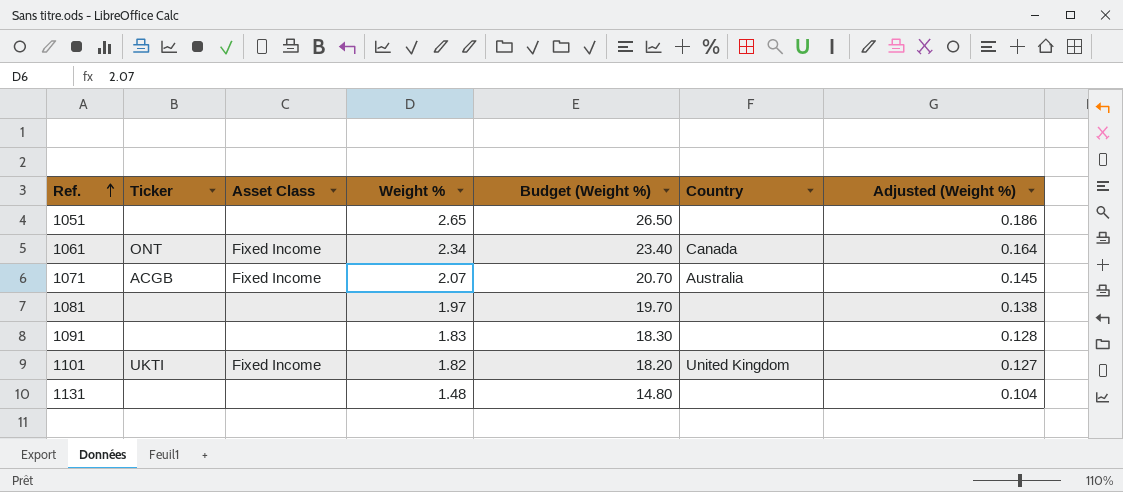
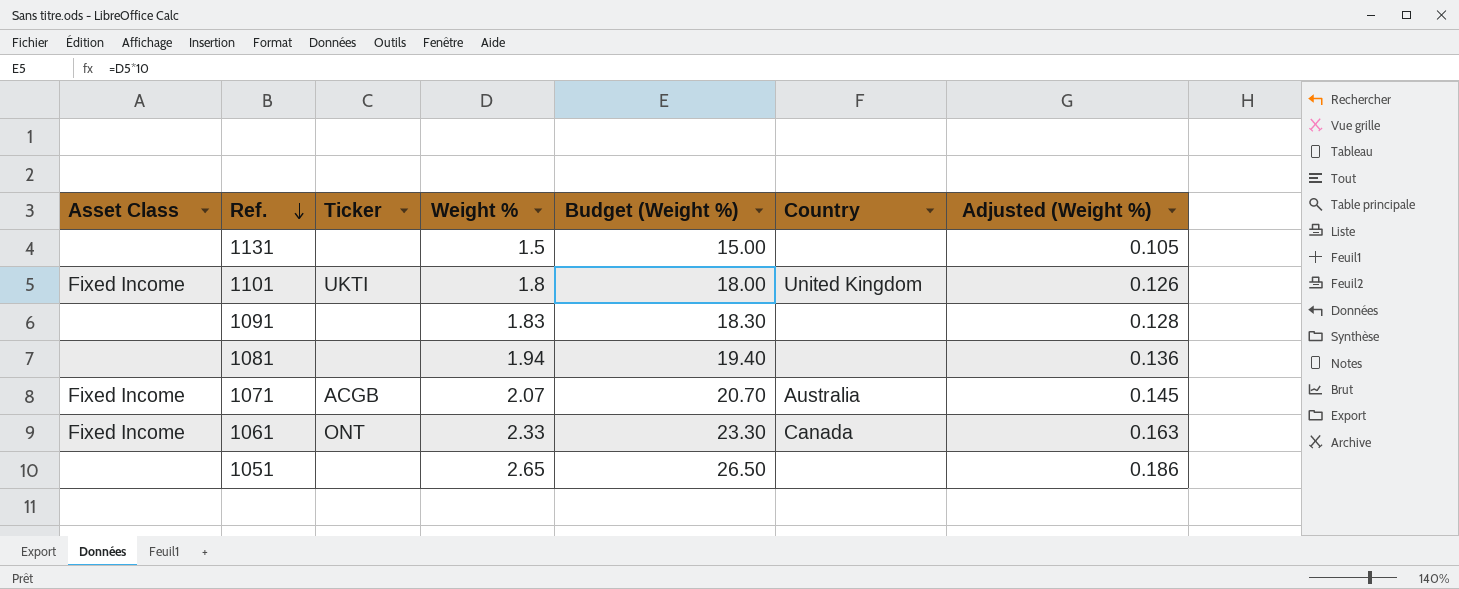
row order: Ref. ascending -> Ref. descending
column Asset Class | position: 3 -> 1
1131 | Weight %: 1.48 -> 1.5
1131 | Budget (Weight %): 14.80 -> 15.00
1131 | Adjusted (Weight %): 0.104 -> 0.105
1101 | Weight %: 1.82 -> 1.8
1101 | Budget (Weight %): 18.20 -> 18.00
1101 | Adjusted (Weight %): 0.127 -> 0.126
1081 | Weight %: 1.97 -> 1.94
1081 | Budget (Weight %): 19.70 -> 19.40
1081 | Adjusted (Weight %): 0.138 -> 0.136
1061 | Weight %: 2.34 -> 2.33
1061 | Budget (Weight %): 23.40 -> 23.30
1061 | Adjusted (Weight %): 0.164 -> 0.163

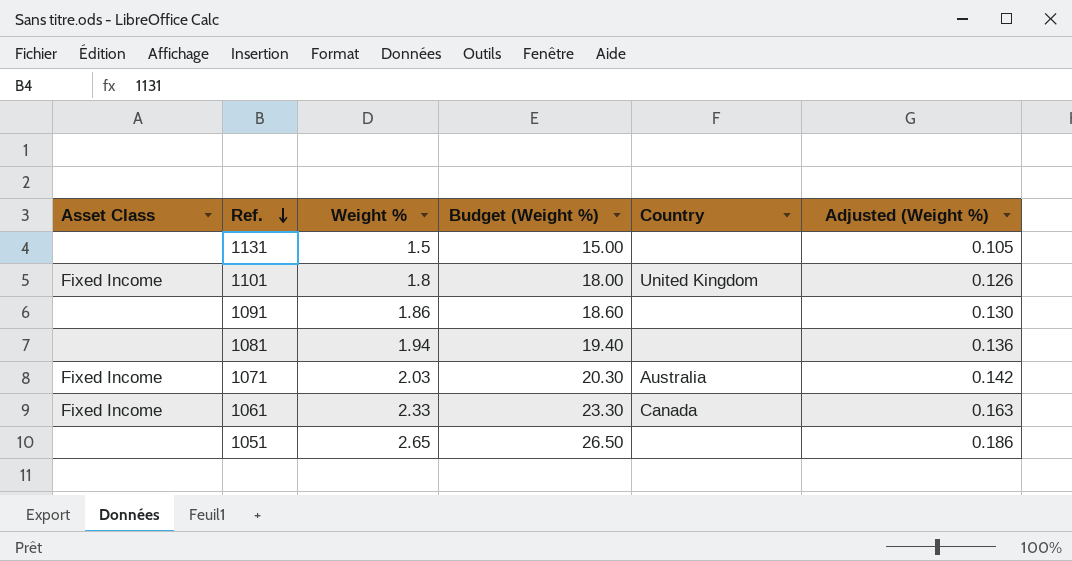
column Ticker | position: 3 -> none
1091 | Weight %: 1.83 -> 1.86
1091 | Budget (Weight %): 18.30 -> 18.60
1091 | Adjusted (Weight %): 0.128 -> 0.130
1071 | Weight %: 2.07 -> 2.03
1071 | Budget (Weight %): 20.70 -> 20.30
1071 | Adjusted (Weight %): 0.145 -> 0.142

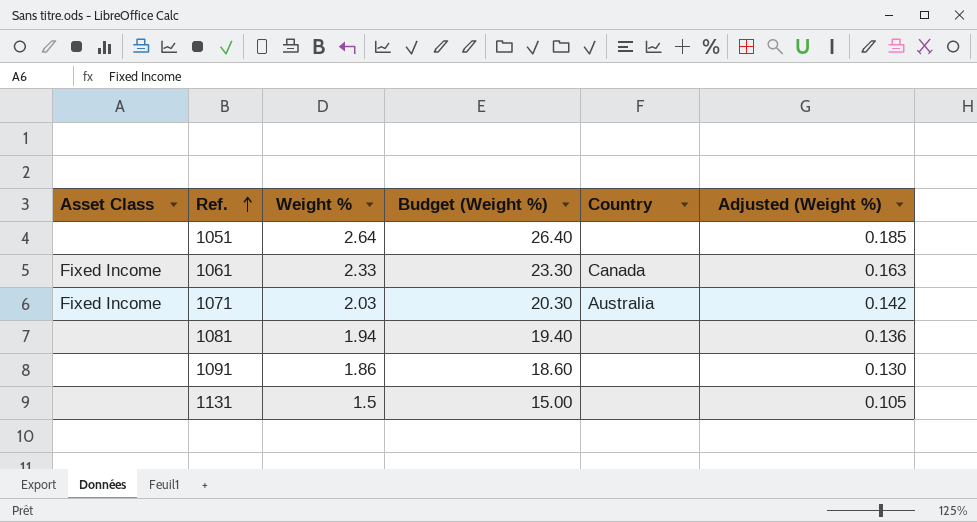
row order: Ref. descending -> Ref. ascending
row 1101: Fixed Income | 1.8 | 18.00 | United Kingdom | 0.126 -> none
1051 | Weight %: 2.65 -> 2.64
1051 | Budget (Weight %): 26.50 -> 26.40
1051 | Adjusted (Weight %): 0.186 -> 0.185

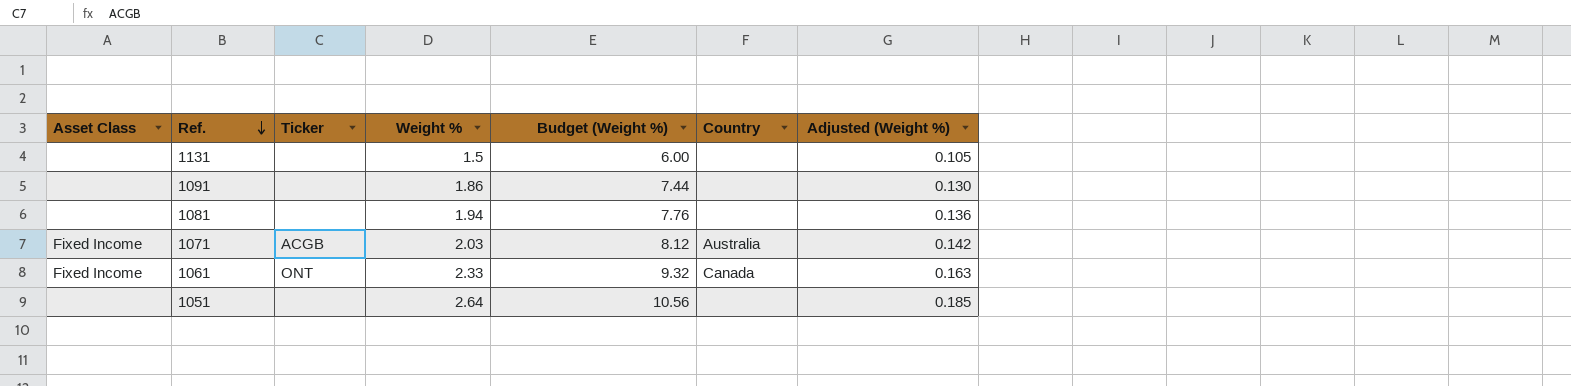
row order: Ref. ascending -> Ref. descending
column Ticker | position: none -> 3
column Budget (Weight %) | formula: [Weight %] * 10 -> [Weight %] * 4

